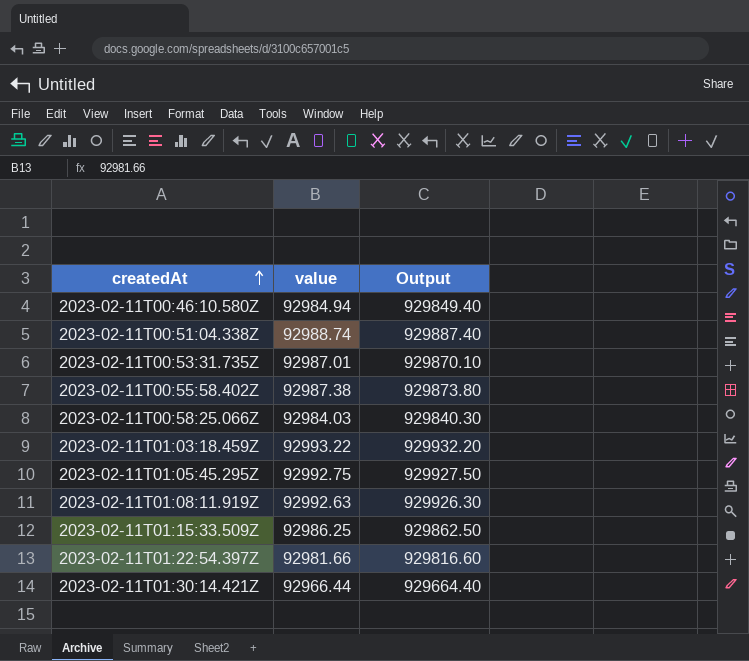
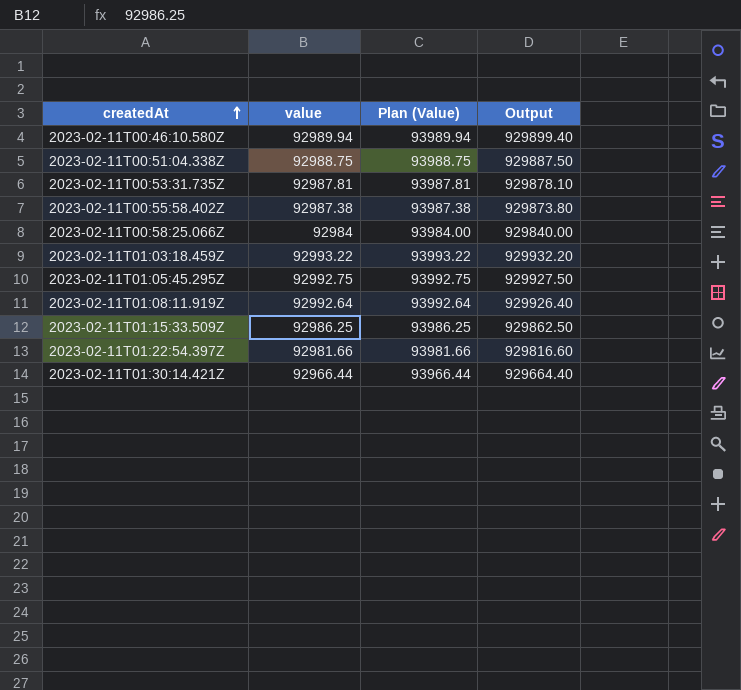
column Plan (Value) | formula: none -> [value] + 1000
2023-02-11T00:46:10.580Z | value: 92984.94 -> 92989.94
2023-02-11T00:46:10.580Z | Output: 929849.40 -> 929899.40
2023-02-11T00:51:04.338Z | value: 92988.74 -> 92988.75
2023-02-11T00:51:04.338Z | Output: 929887.40 -> 929887.50
2023-02-11T00:53:31.735Z | value: 92987.01 -> 92987.81
2023-02-11T00:53:31.735Z | Output: 929870.10 -> 929878.10
2023-02-11T00:58:25.066Z | value: 92984.03 -> 92984
2023-02-11T00:58:25.066Z | Output: 929840.30 -> 929840.00
2023-02-11T01:08:11.919Z | value: 92992.63 -> 92992.64
2023-02-11T01:08:11.919Z | Output: 929926.30 -> 929926.40

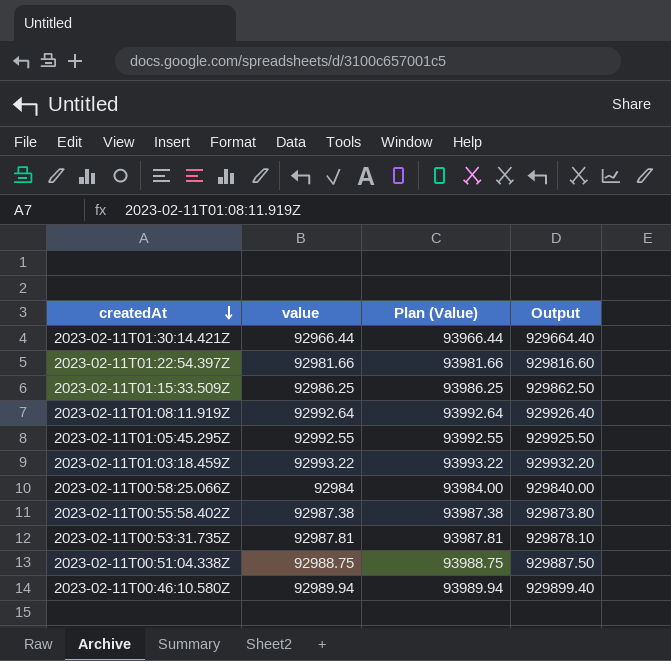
row order: createdAt ascending -> createdAt descending
2023-02-11T01:05:45.295Z | value: 92992.75 -> 92992.55
2023-02-11T01:05:45.295Z | Plan (Value): 93992.75 -> 93992.55
2023-02-11T01:05:45.295Z | Output: 929927.50 -> 929925.50

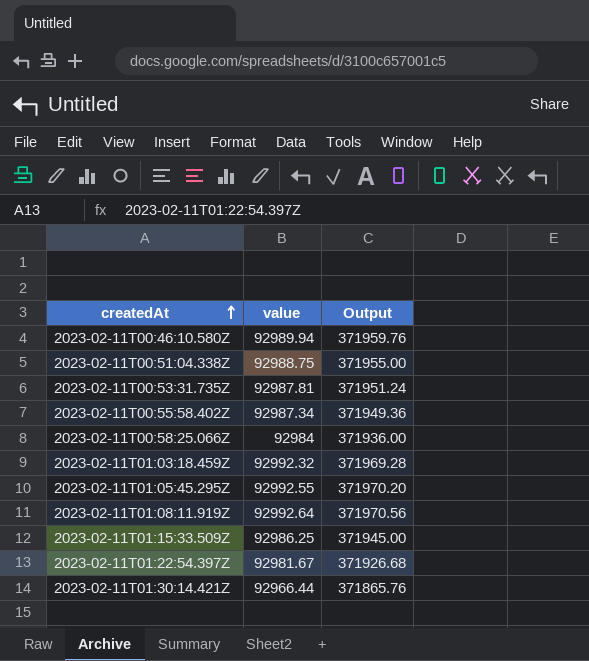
row order: createdAt descending -> createdAt ascending
column Plan (Value) | formula: [value] + 1000 -> none
column Output | formula: [value] * 10 -> [value] * 4
2023-02-11T00:55:58.402Z | value: 92987.38 -> 92987.34
2023-02-11T01:03:18.459Z | value: 92993.22 -> 92992.32
2023-02-11T01:22:54.397Z | value: 92981.66 -> 92981.67

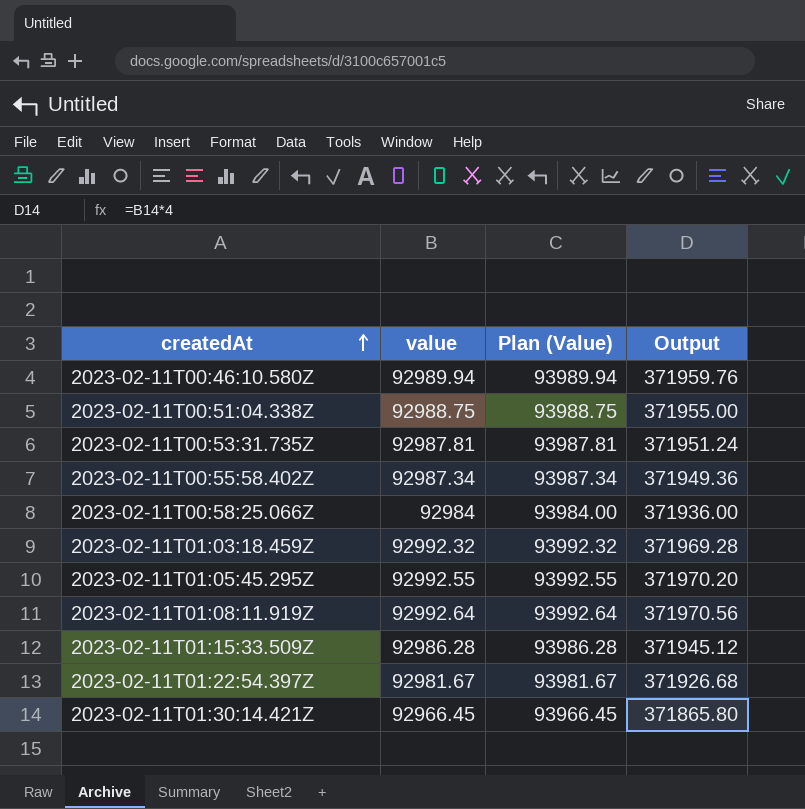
column Plan (Value) | formula: none -> [value] + 1000
2023-02-11T01:15:33.509Z | value: 92986.25 -> 92986.28
2023-02-11T01:15:33.509Z | Output: 371945.00 -> 371945.12
2023-02-11T01:30:14.421Z | value: 92966.44 -> 92966.45
2023-02-11T01:30:14.421Z | Output: 371865.76 -> 371865.80

